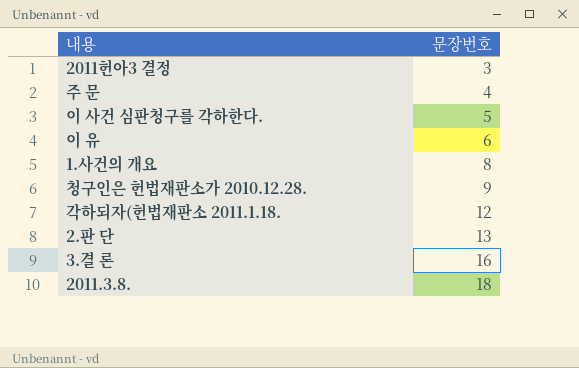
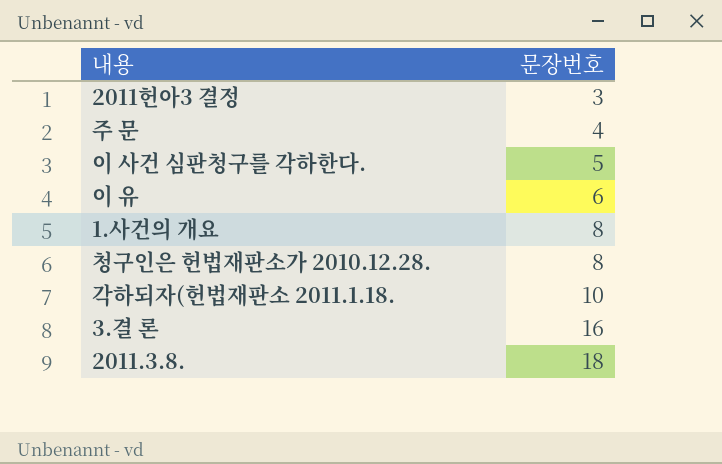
row 2.판 단: 13 -> none
청구인은 헌법재판소가 2010.12.28. | 문장번호: 9 -> 8
각하되자(헌법재판소 2011.1.18. | 문장번호: 12 -> 10

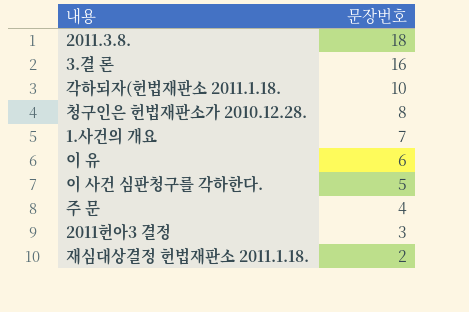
row order: 문장번호 ascending -> 문장번호 descending
1.사건의 개요 | 문장번호: 8 -> 7
row 재심대상결정 헌법재판소 2011.1.18.: none -> 2

